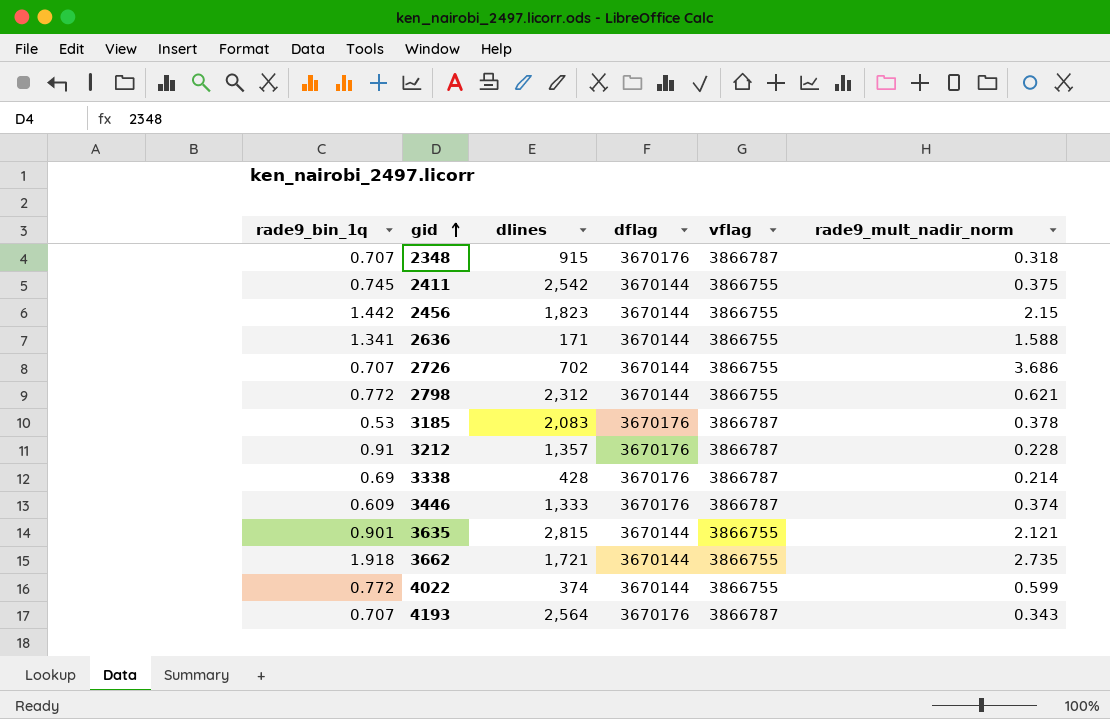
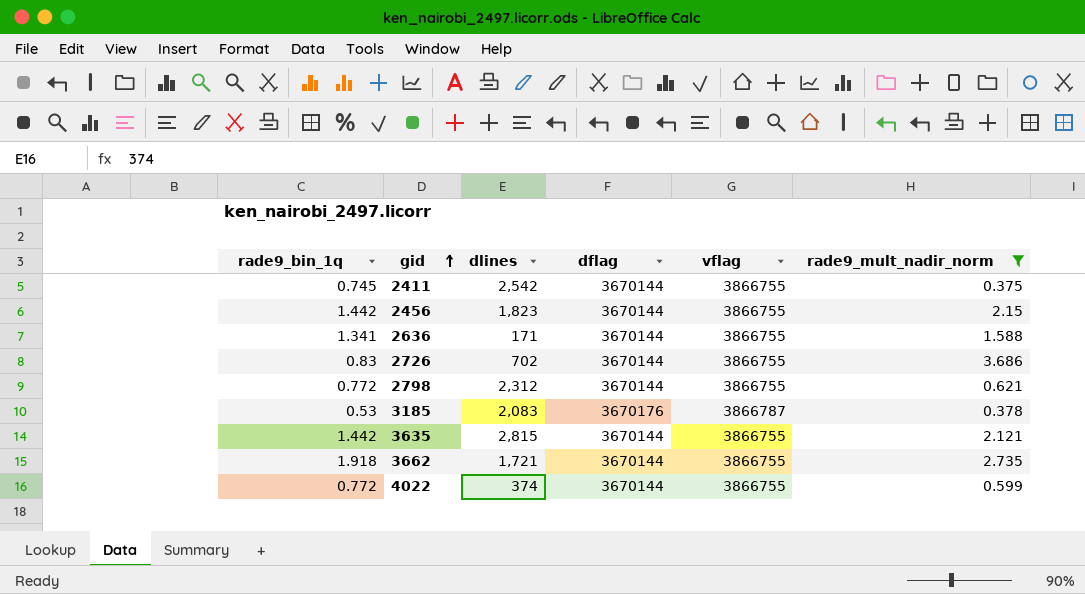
filter: none -> rade9_mult_nadir_norm >= 0.375
2726 | rade9_bin_1q: 0.707 -> 0.83
3635 | rade9_bin_1q: 0.901 -> 1.442

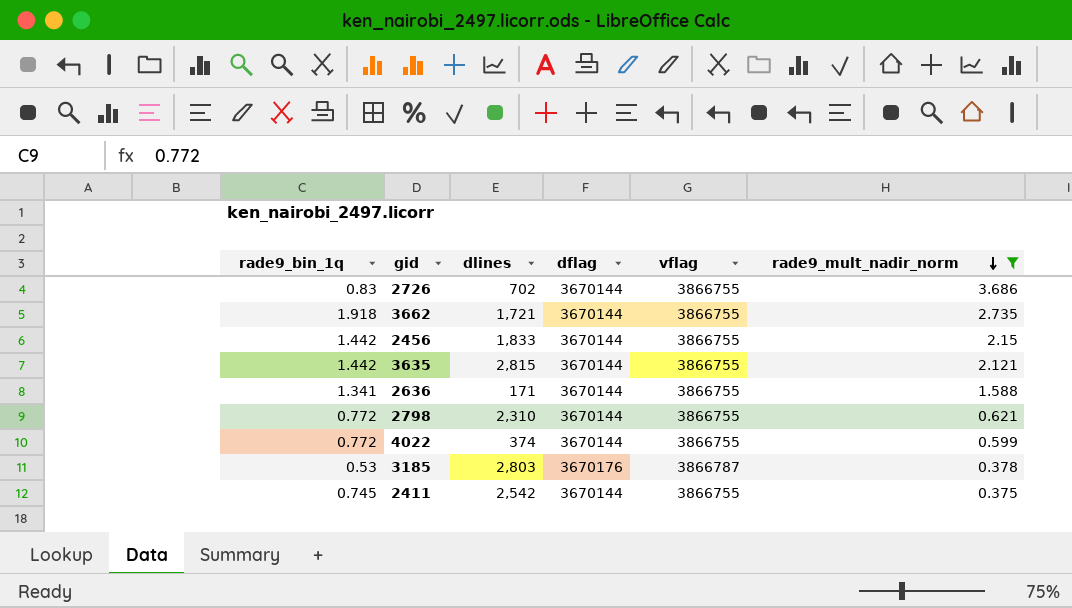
row order: gid ascending -> rade9_mult_nadir_norm descending
2456 | dlines: 1,823 -> 1,833
2798 | dlines: 2,312 -> 2,310
3185 | dlines: 2,083 -> 2,803

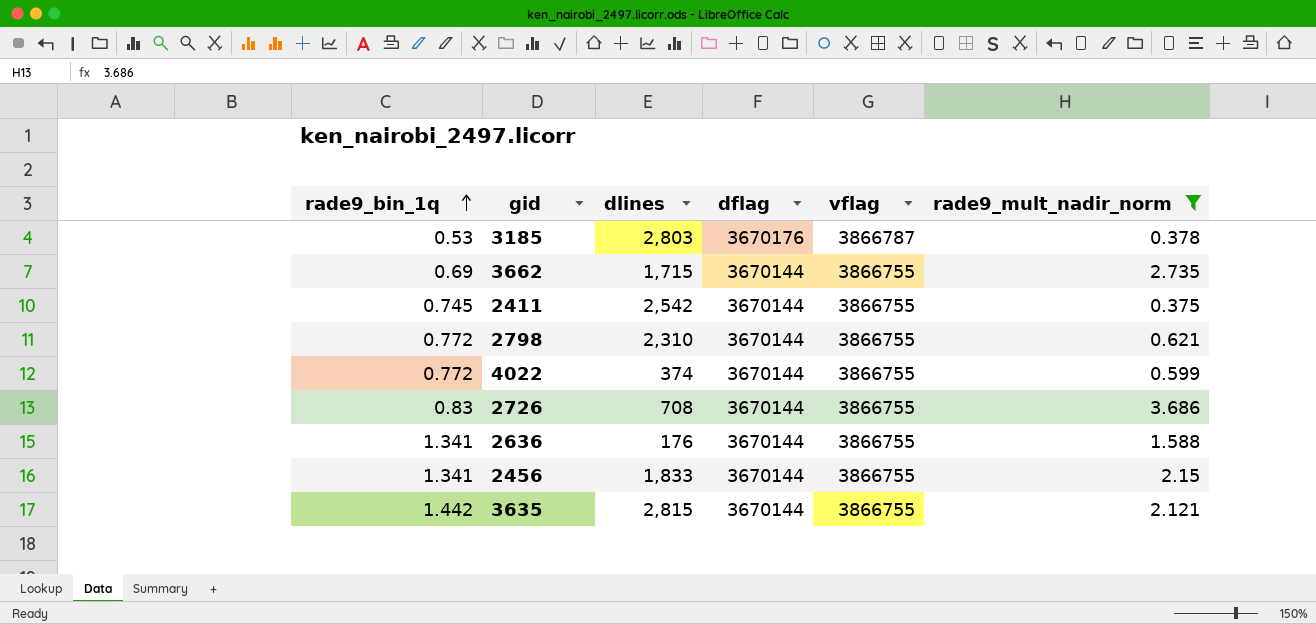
row order: rade9_mult_nadir_norm descending -> rade9_bin_1q ascending
3662 | rade9_bin_1q: 1.918 -> 0.69
3662 | dlines: 1,721 -> 1,715
2726 | dlines: 702 -> 708
2636 | dlines: 171 -> 176
2456 | rade9_bin_1q: 1.442 -> 1.341

